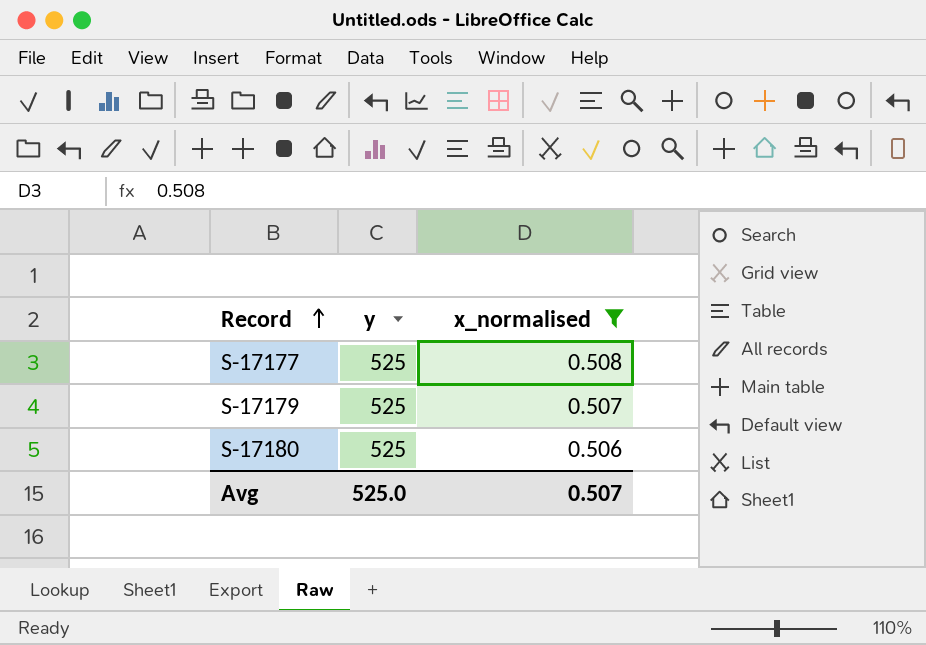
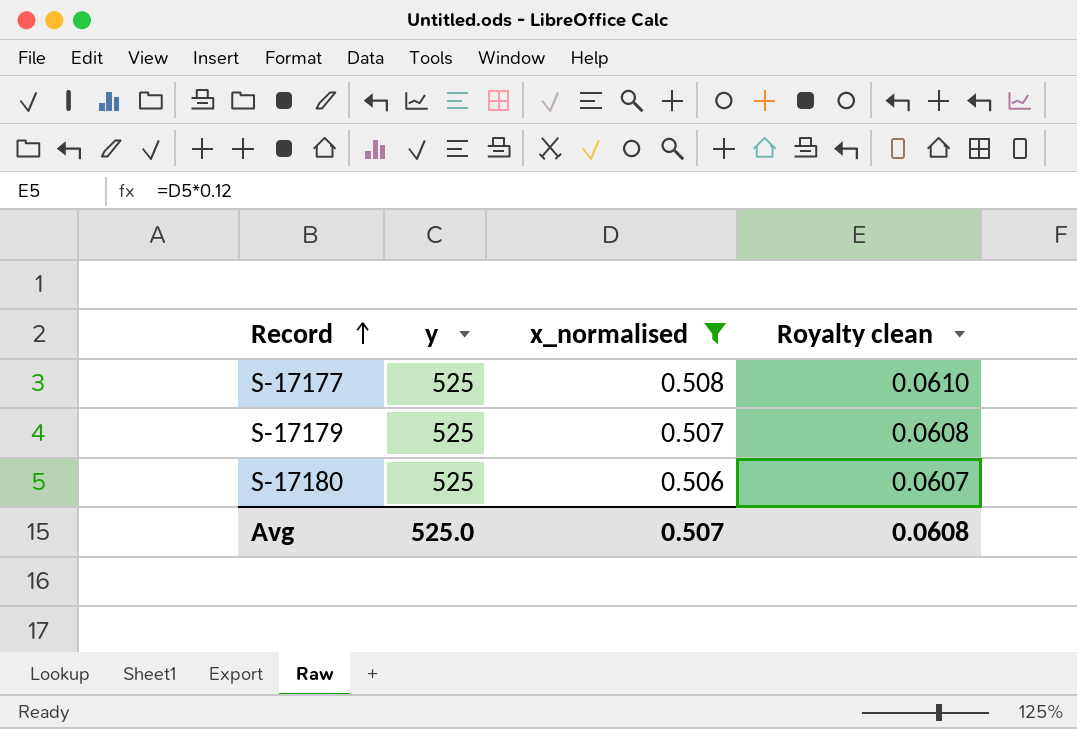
column Royalty clean | formula: none -> [x_normalised] * 0.12

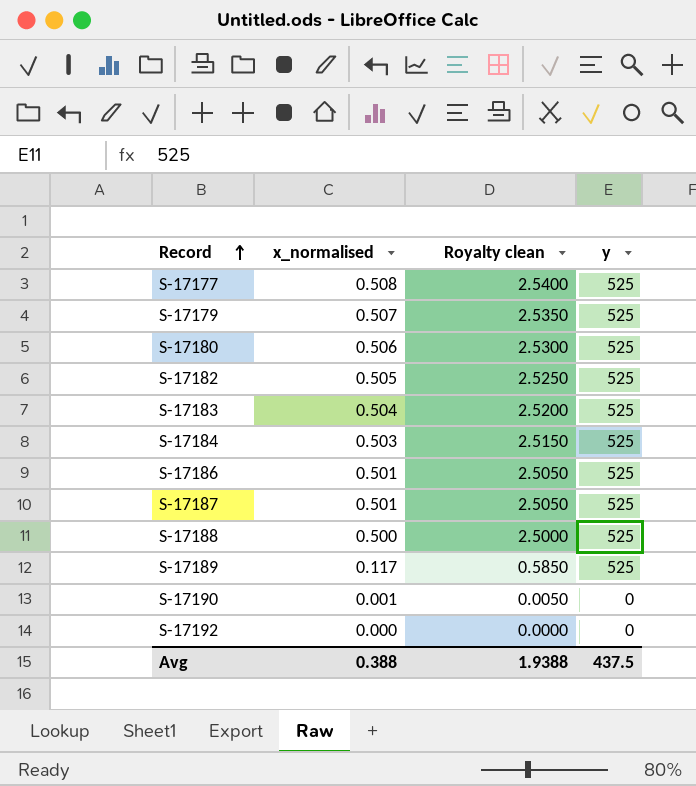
filter: x_normalised >= 0.506 -> none
column Royalty clean | formula: [x_normalised] * 0.12 -> [x_normalised] * 5
column y | position: 2 -> 4
Avg | x_normalised: 0.507 -> 0.388
Avg | Royalty clean: 0.0608 -> 1.9388
Avg | y: 525.0 -> 437.5

